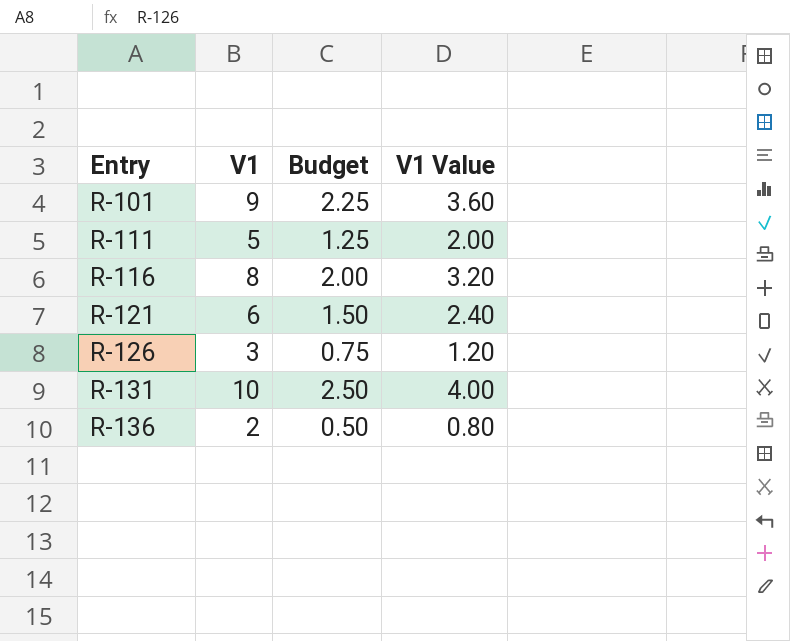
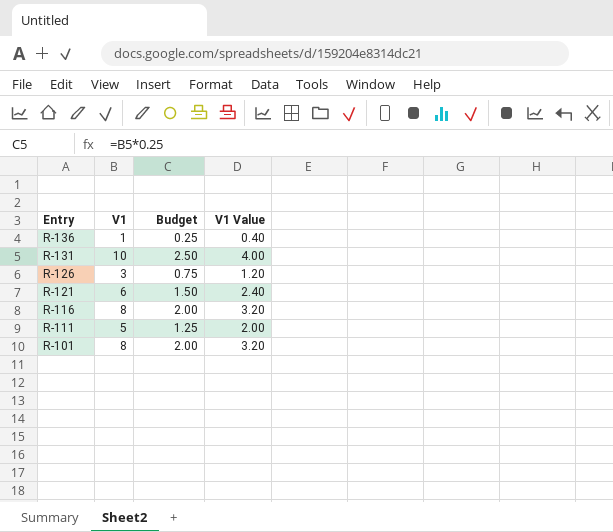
row order: Entry ascending -> Entry descending
R-136 | V1: 2 -> 1
R-136 | Budget: 0.50 -> 0.25
R-136 | V1 Value: 0.80 -> 0.40
R-101 | V1: 9 -> 8
R-101 | Budget: 2.25 -> 2.00
R-101 | V1 Value: 3.60 -> 3.20

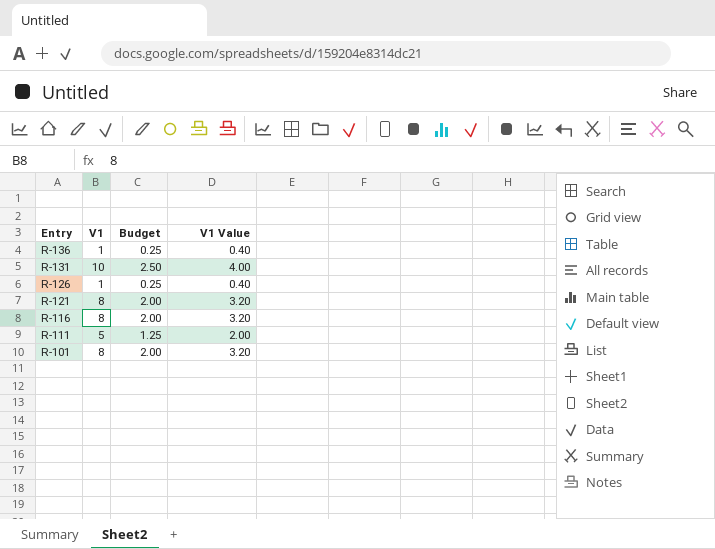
R-126 | V1: 3 -> 1
R-126 | Budget: 0.75 -> 0.25
R-126 | V1 Value: 1.20 -> 0.40
R-121 | V1: 6 -> 8
R-121 | Budget: 1.50 -> 2.00
R-121 | V1 Value: 2.40 -> 3.20

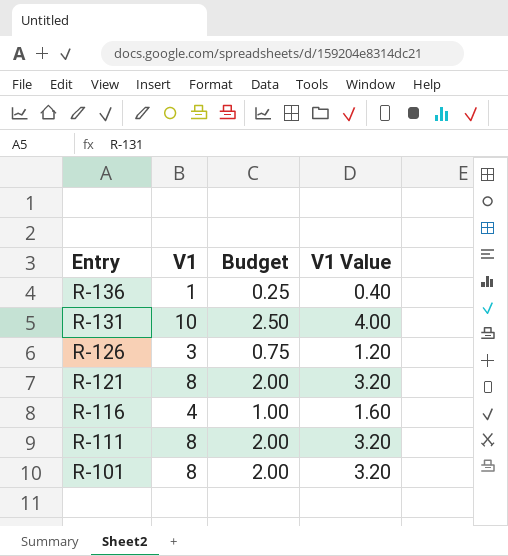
R-126 | V1: 1 -> 3
R-126 | Budget: 0.25 -> 0.75
R-126 | V1 Value: 0.40 -> 1.20
R-116 | V1: 8 -> 4
R-116 | Budget: 2.00 -> 1.00
R-116 | V1 Value: 3.20 -> 1.60
R-111 | V1: 5 -> 8
R-111 | Budget: 1.25 -> 2.00
R-111 | V1 Value: 2.00 -> 3.20

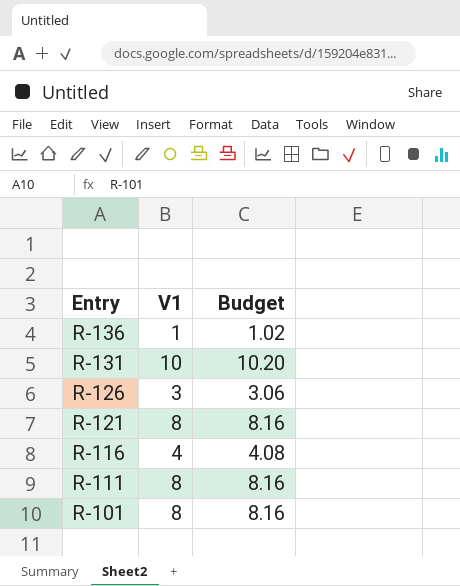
column V1 Value | formula: [V1] * 0.4 -> none
column Budget | formula: [V1] * 0.25 -> [V1] * 1.02

